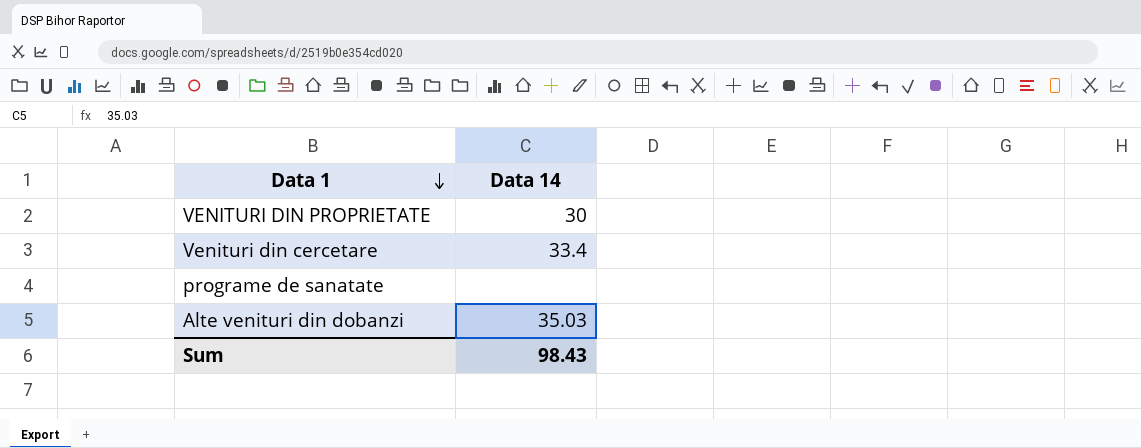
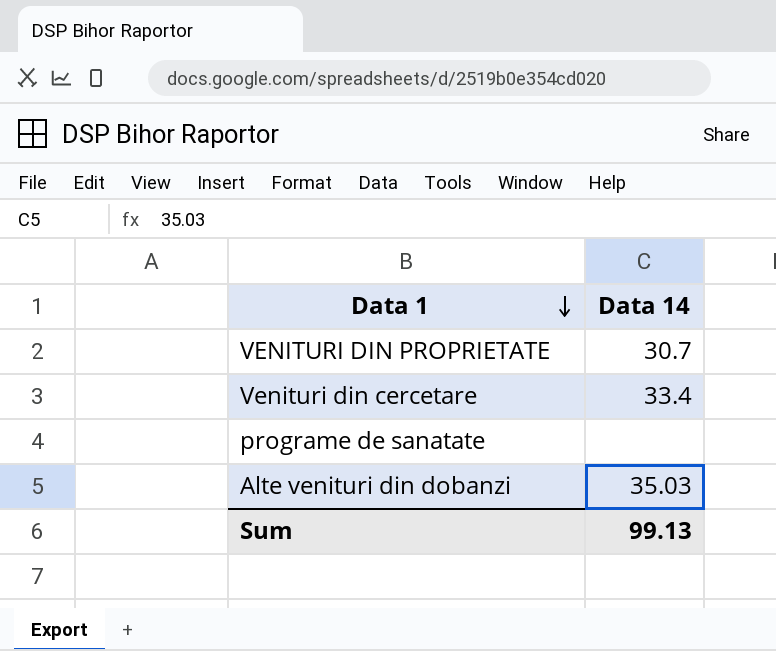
VENITURI DIN PROPRIETATE | Data 14: 30 -> 30.7
Sum | Data 14: 98.43 -> 99.13

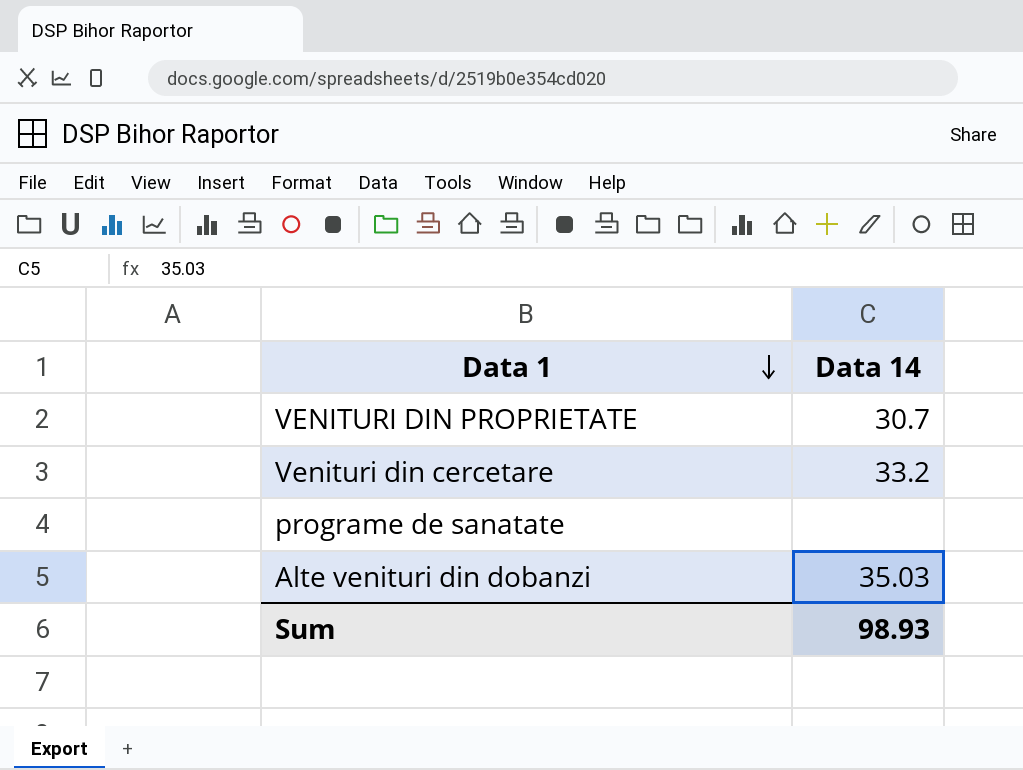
Venituri din cercetare | Data 14: 33.4 -> 33.2
Sum | Data 14: 99.13 -> 98.93

